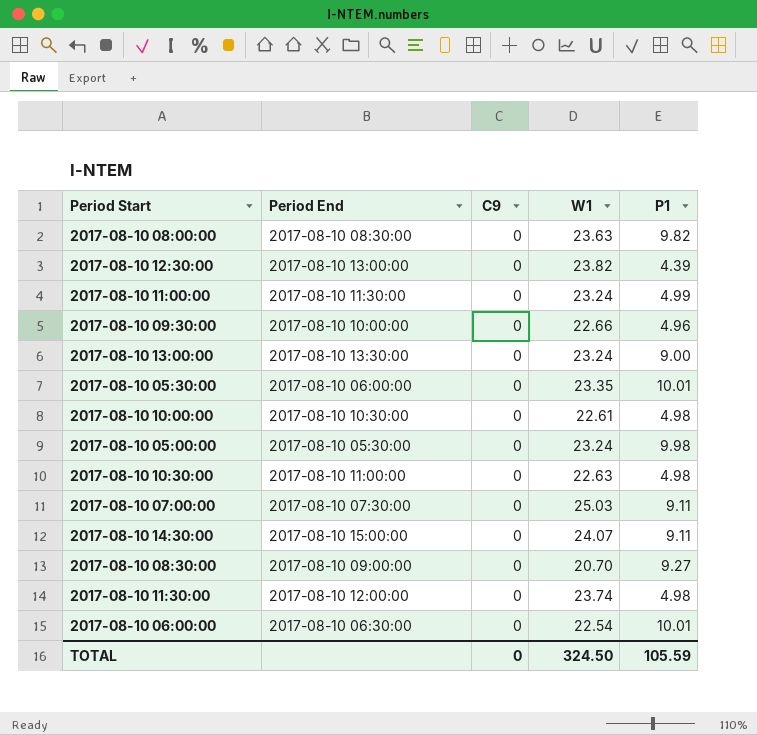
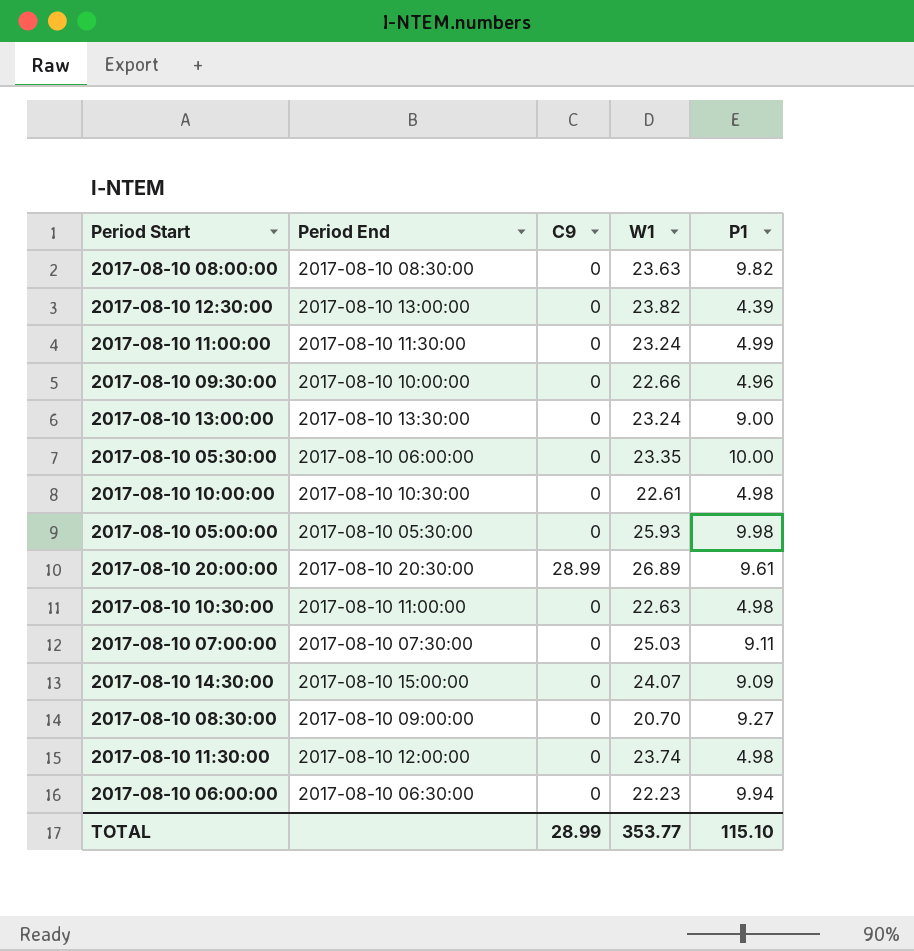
2017-08-10 05:30:00 | P1: 10.01 -> 10.00
2017-08-10 05:00:00 | W1: 23.24 -> 25.93
row 2017-08-10 20:00:00: none -> 2017-08-10 20:30:00 | 28.99 | 26.89 | 9.61
2017-08-10 14:30:00 | P1: 9.11 -> 9.09
2017-08-10 06:00:00 | W1: 22.54 -> 22.23
2017-08-10 06:00:00 | P1: 10.01 -> 9.94
TOTAL | C9: 0 -> 28.99
TOTAL | W1: 324.50 -> 353.77
TOTAL | P1: 105.59 -> 115.10

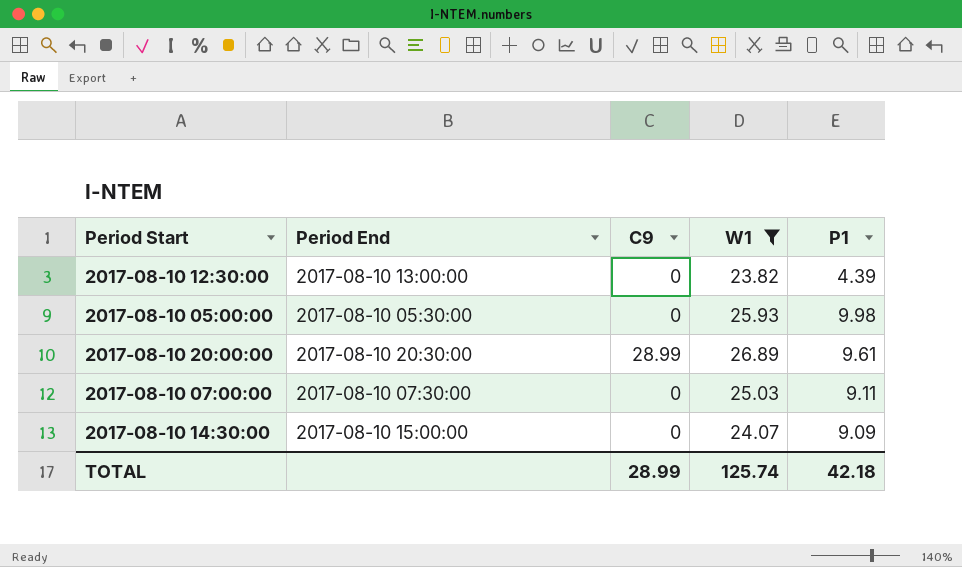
filter: none -> W1 >= 23.82
TOTAL | W1: 353.77 -> 125.74
TOTAL | P1: 115.10 -> 42.18

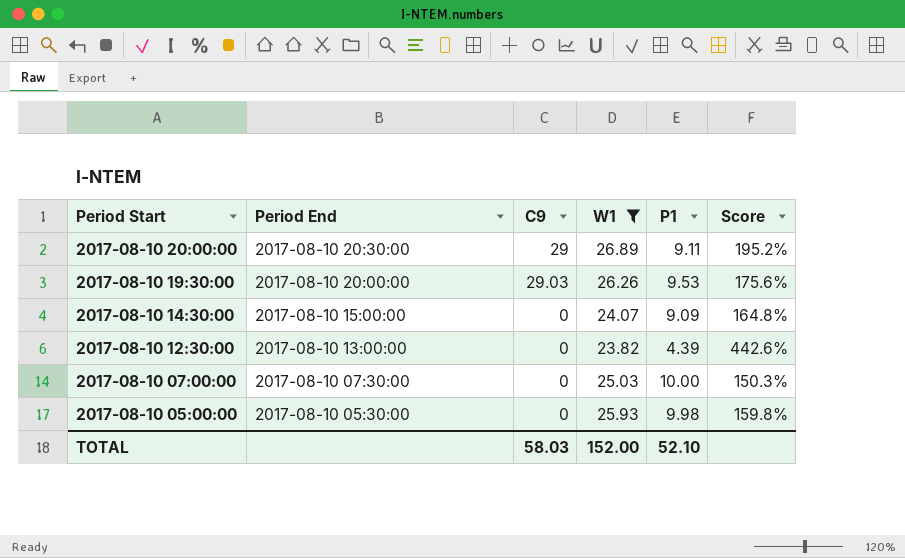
row order: none -> Period Start descending
column Score | formula: none -> ([W1] - [P1]) / [P1]
2017-08-10 20:00:00 | C9: 28.99 -> 29
2017-08-10 20:00:00 | P1: 9.61 -> 9.11
row 2017-08-10 19:30:00: none -> 2017-08-10 20:00:00 | 29.03 | 26.26 | 9.53 | 175.6%
2017-08-10 07:00:00 | P1: 9.11 -> 10.00
TOTAL | C9: 28.99 -> 58.03
TOTAL | W1: 125.74 -> 152.00
TOTAL | P1: 42.18 -> 52.10

